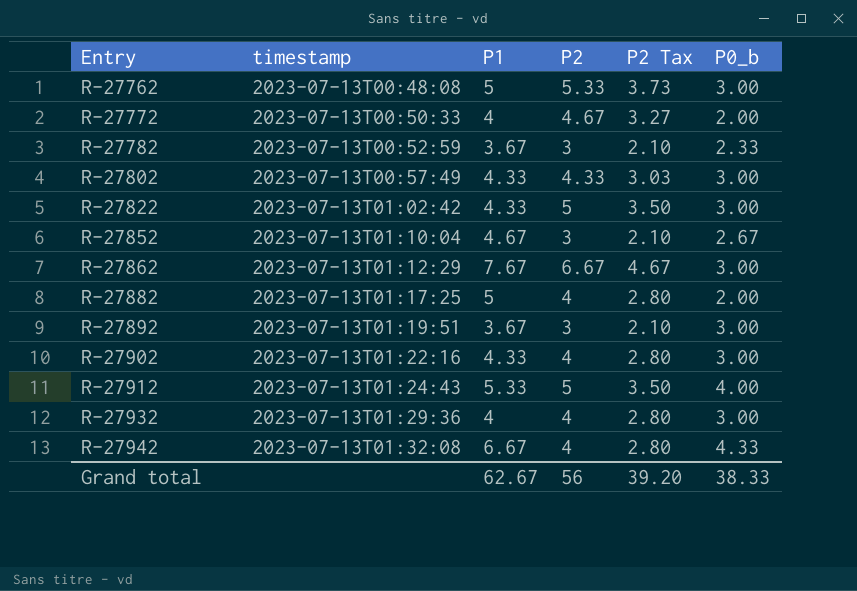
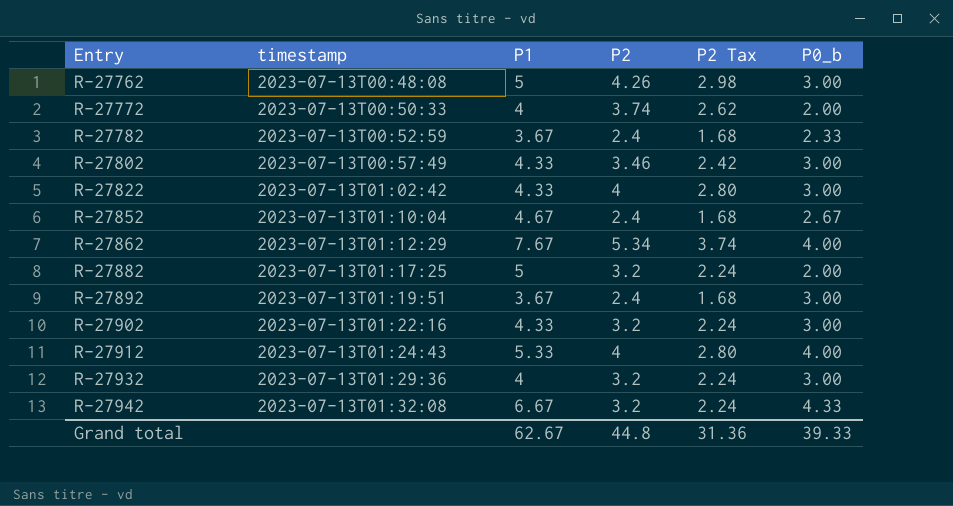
R-27762 | P2: 5.33 -> 4.26
R-27762 | P2 Tax: 3.73 -> 2.98
R-27772 | P2: 4.67 -> 3.74
R-27772 | P2 Tax: 3.27 -> 2.62
R-27782 | P2: 3 -> 2.4
R-27782 | P2 Tax: 2.10 -> 1.68
R-27802 | P2: 4.33 -> 3.46
R-27802 | P2 Tax: 3.03 -> 2.42
R-27822 | P2: 5 -> 4
R-27822 | P2 Tax: 3.50 -> 2.80
R-27852 | P2: 3 -> 2.4
R-27852 | P2 Tax: 2.10 -> 1.68
R-27862 | P2: 6.67 -> 5.34
R-27862 | P2 Tax: 4.67 -> 3.74
R-27862 | P0_b: 3.00 -> 4.00
R-27882 | P2: 4 -> 3.2
R-27882 | P2 Tax: 2.80 -> 2.24
R-27892 | P2: 3 -> 2.4
R-27892 | P2 Tax: 2.10 -> 1.68
R-27902 | P2: 4 -> 3.2
R-27902 | P2 Tax: 2.80 -> 2.24
R-27912 | P2: 5 -> 4
R-27912 | P2 Tax: 3.50 -> 2.80
R-27932 | P2: 4 -> 3.2
R-27932 | P2 Tax: 2.80 -> 2.24
R-27942 | P2: 4 -> 3.2
R-27942 | P2 Tax: 2.80 -> 2.24
Grand total | P2: 56 -> 44.8
Grand total | P2 Tax: 39.20 -> 31.36
Grand total | P0_b: 38.33 -> 39.33

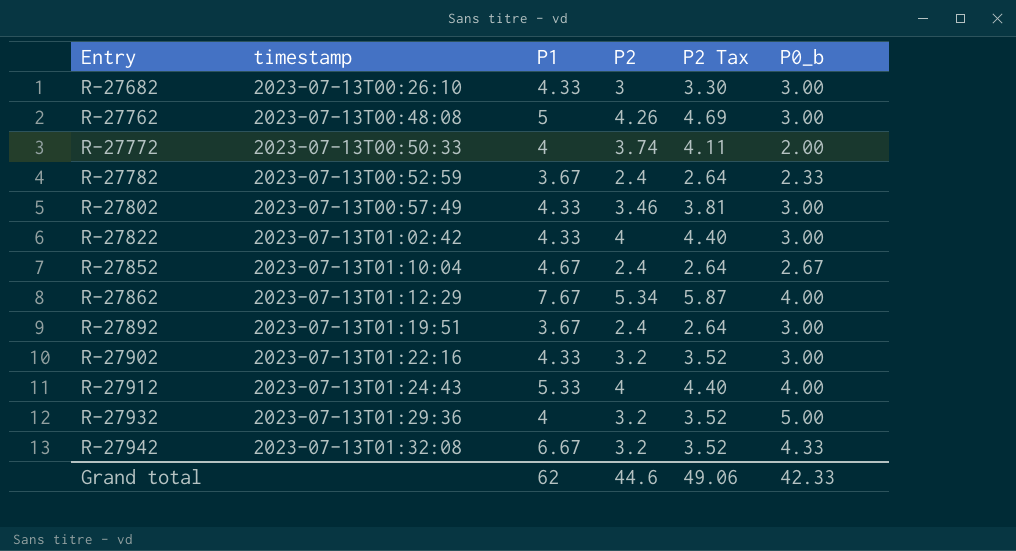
column P2 Tax | formula: [P2] * 0.7 -> [P2] * 1.1
row R-27882: 2023-07-13T01:17:25 | 5 | 3.2 | 2.24 | 2.00 -> none
row R-27682: none -> 2023-07-13T00:26:10 | 4.33 | 3 | 3.30 | 3.00
R-27932 | P0_b: 3.00 -> 5.00
Grand total | P1: 62.67 -> 62
Grand total | P2: 44.8 -> 44.6
Grand total | P2 Tax: 31.36 -> 49.06
Grand total | P0_b: 39.33 -> 42.33

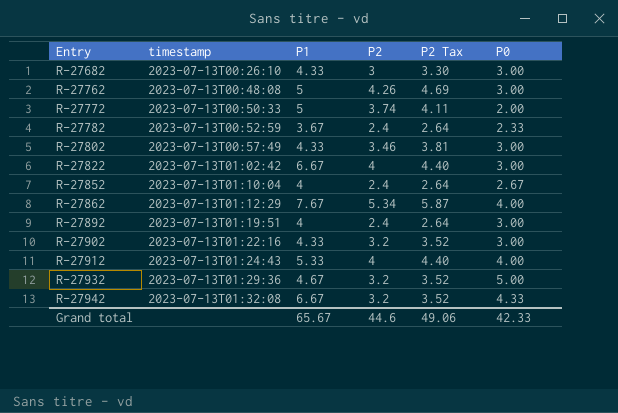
column name: P0_b -> P0
R-27772 | P1: 4 -> 5
R-27822 | P1: 4.33 -> 6.67
R-27852 | P1: 4.67 -> 4
R-27892 | P1: 3.67 -> 4
R-27932 | P1: 4 -> 4.67
Grand total | P1: 62 -> 65.67

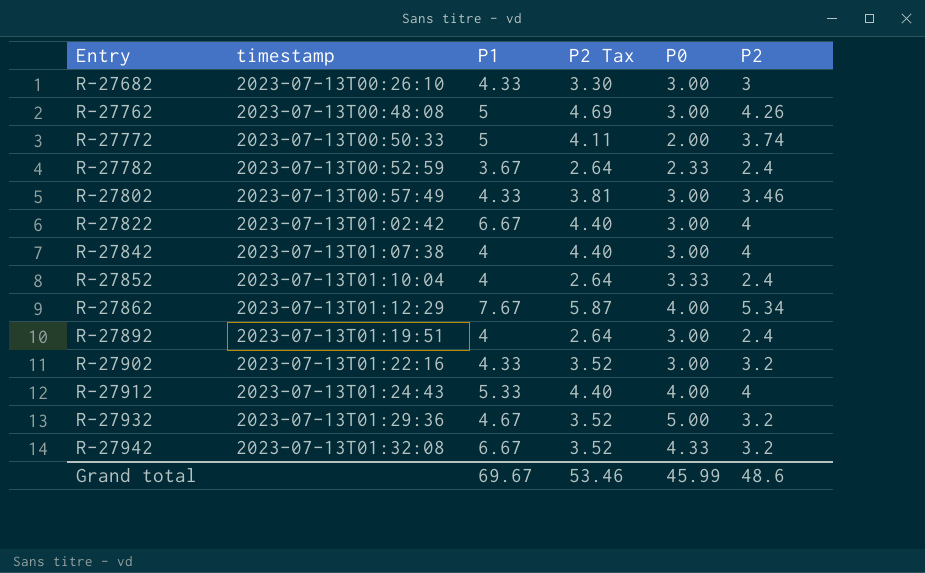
column P2 | position: 4 -> 6
row R-27842: none -> 2023-07-13T01:07:38 | 4 | 4.40 | 3.00 | 4
R-27852 | P0: 2.67 -> 3.33
Grand total | P1: 65.67 -> 69.67
Grand total | P2 Tax: 49.06 -> 53.46
Grand total | P0: 42.33 -> 45.99
Grand total | P2: 44.6 -> 48.6

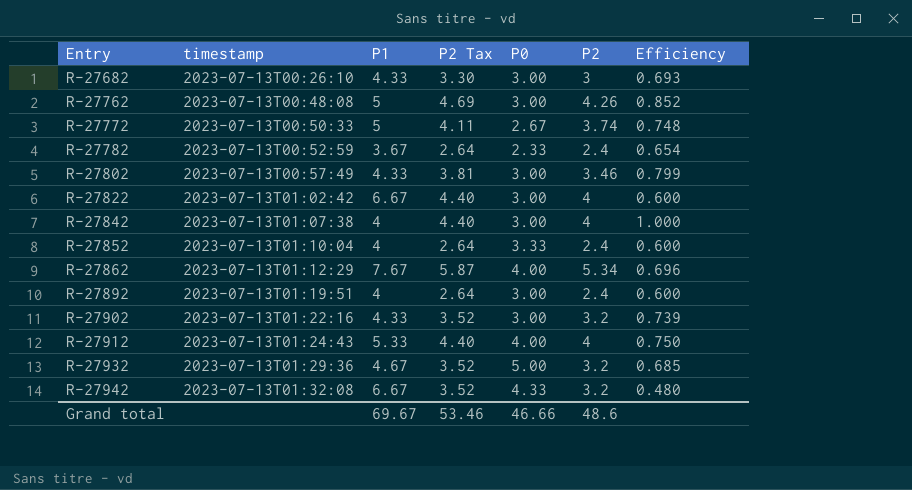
column Efficiency | formula: none -> [P2] / [P1]
R-27772 | P0: 2.00 -> 2.67
Grand total | P0: 45.99 -> 46.66

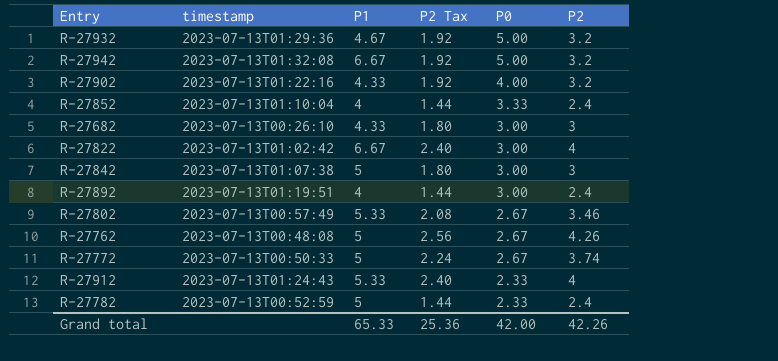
row order: Entry ascending -> P0 descending
column Efficiency | formula: [P2] / [P1] -> none
column P2 Tax | formula: [P2] * 1.1 -> [P2] * 0.6
row R-27862: 2023-07-13T01:12:29 | 7.67 | 5.87 | 4.00 | 5.34 | 0.696 -> none
R-27942 | P0: 4.33 -> 5.00
R-27902 | P0: 3.00 -> 4.00
R-27842 | P1: 4 -> 5
R-27842 | P2: 4 -> 3
R-27802 | P1: 4.33 -> 5.33
R-27802 | P0: 3.00 -> 2.67
R-27762 | P0: 3.00 -> 2.67
R-27912 | P0: 4.00 -> 2.33
R-27782 | P1: 3.67 -> 5
Grand total | P1: 69.67 -> 65.33
Grand total | P2 Tax: 53.46 -> 25.36
Grand total | P0: 46.66 -> 42.00
Grand total | P2: 48.6 -> 42.26

